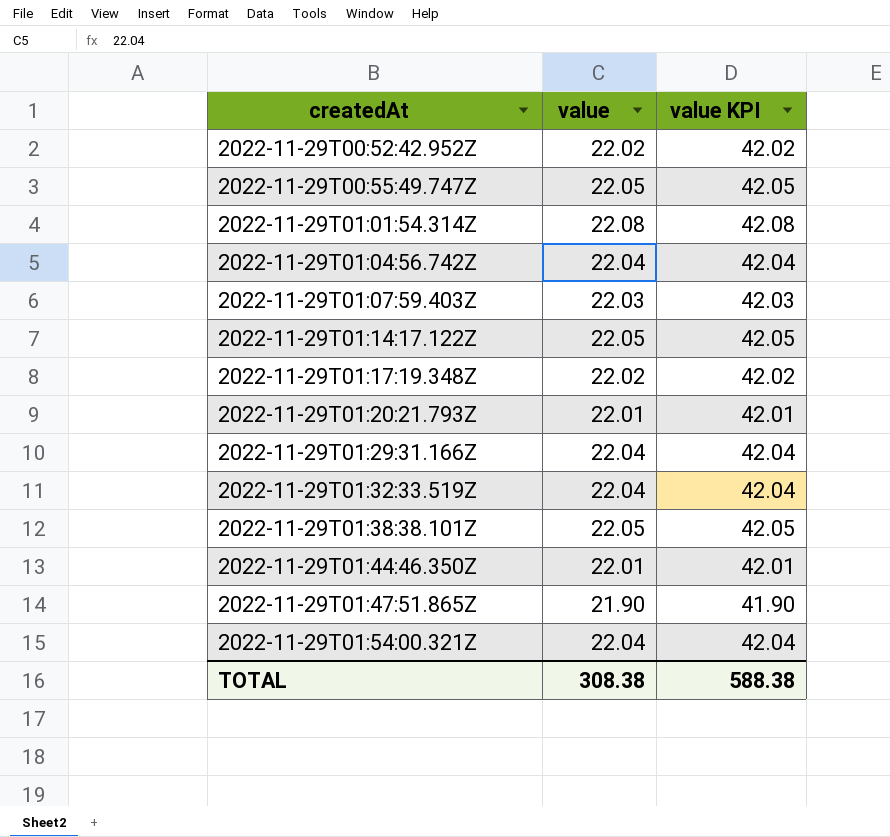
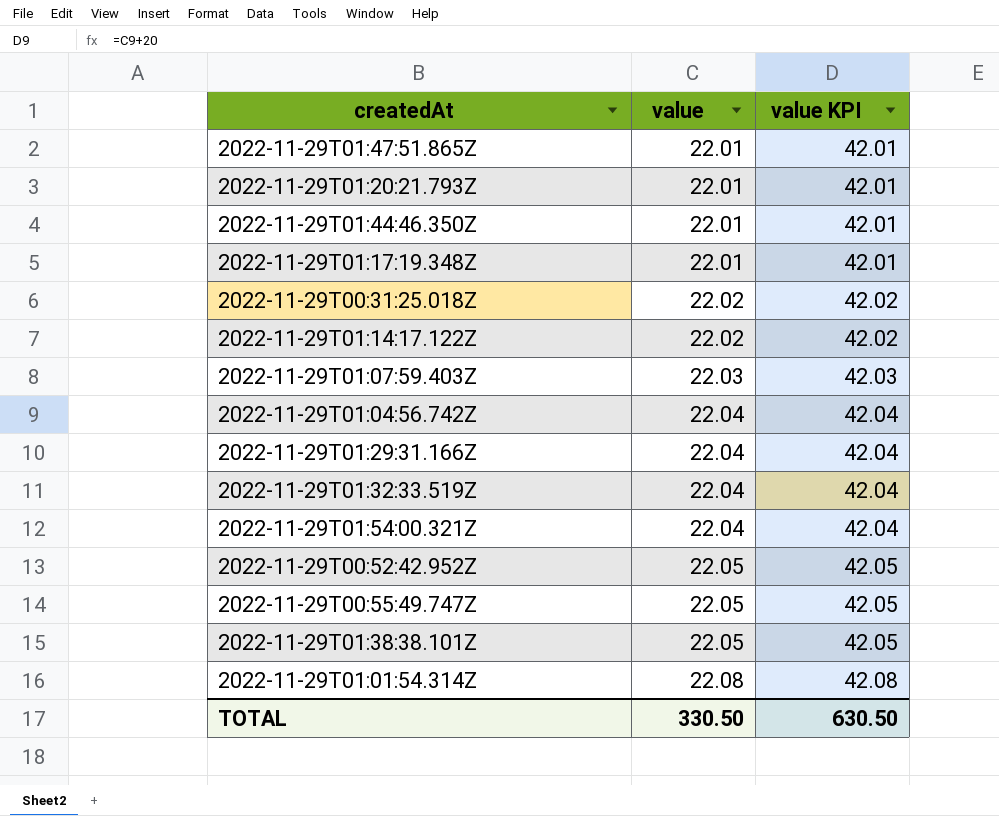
row order: createdAt ascending -> value ascending
2022-11-29T01:47:51.865Z | value: 21.90 -> 22.01
2022-11-29T01:47:51.865Z | value KPI: 41.90 -> 42.01
2022-11-29T01:17:19.348Z | value: 22.02 -> 22.01
2022-11-29T01:17:19.348Z | value KPI: 42.02 -> 42.01
row 2022-11-29T00:31:25.018Z: none -> 22.02 | 42.02
2022-11-29T01:14:17.122Z | value: 22.05 -> 22.02
2022-11-29T01:14:17.122Z | value KPI: 42.05 -> 42.02
2022-11-29T00:52:42.952Z | value: 22.02 -> 22.05
2022-11-29T00:52:42.952Z | value KPI: 42.02 -> 42.05
TOTAL | value: 308.38 -> 330.50
TOTAL | value KPI: 588.38 -> 630.50

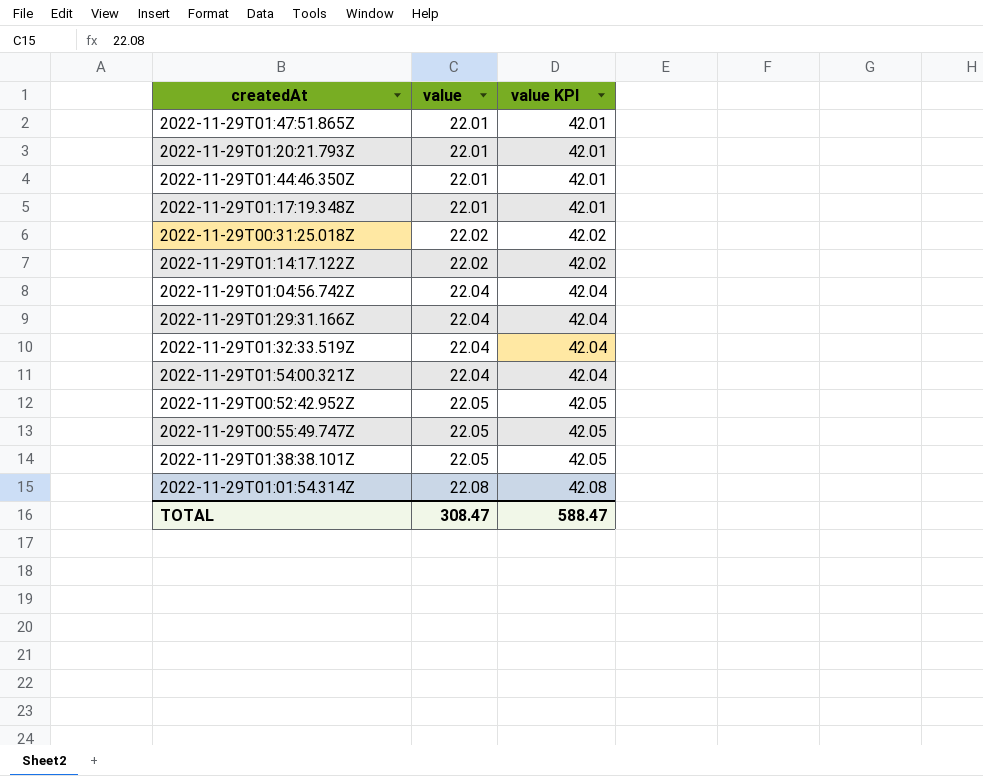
row 2022-11-29T01:07:59.403Z: 22.03 | 42.03 -> none
TOTAL | value: 330.50 -> 308.47
TOTAL | value KPI: 630.50 -> 588.47

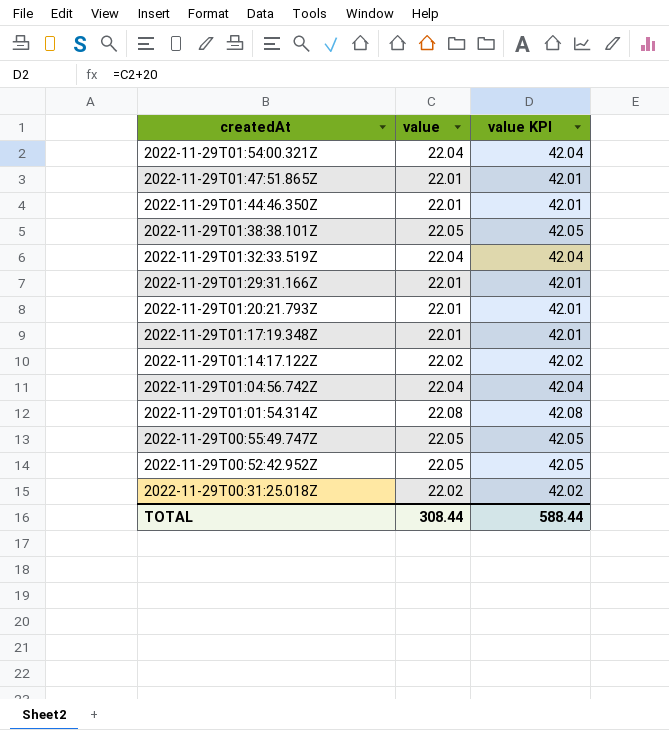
row order: value ascending -> createdAt descending
2022-11-29T01:29:31.166Z | value: 22.04 -> 22.01
2022-11-29T01:29:31.166Z | value KPI: 42.04 -> 42.01
TOTAL | value: 308.47 -> 308.44
TOTAL | value KPI: 588.47 -> 588.44

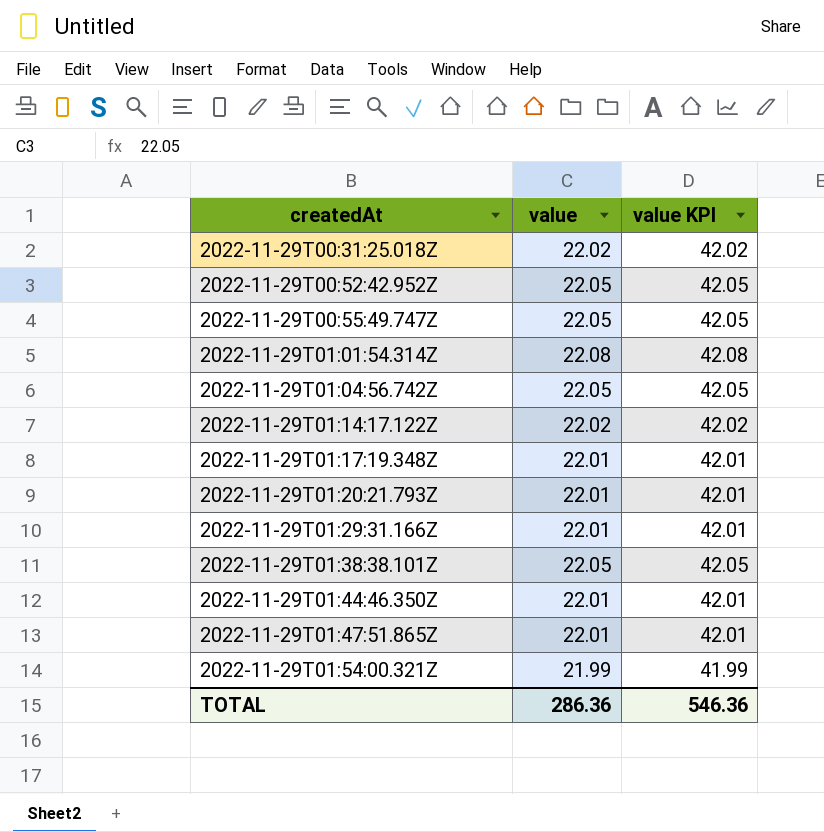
row order: createdAt descending -> createdAt ascending
row 2022-11-29T01:32:33.519Z: 22.04 | 42.04 -> none
2022-11-29T01:04:56.742Z | value: 22.04 -> 22.05
2022-11-29T01:04:56.742Z | value KPI: 42.04 -> 42.05
2022-11-29T01:54:00.321Z | value: 22.04 -> 21.99
2022-11-29T01:54:00.321Z | value KPI: 42.04 -> 41.99
TOTAL | value: 308.44 -> 286.36
TOTAL | value KPI: 588.44 -> 546.36

